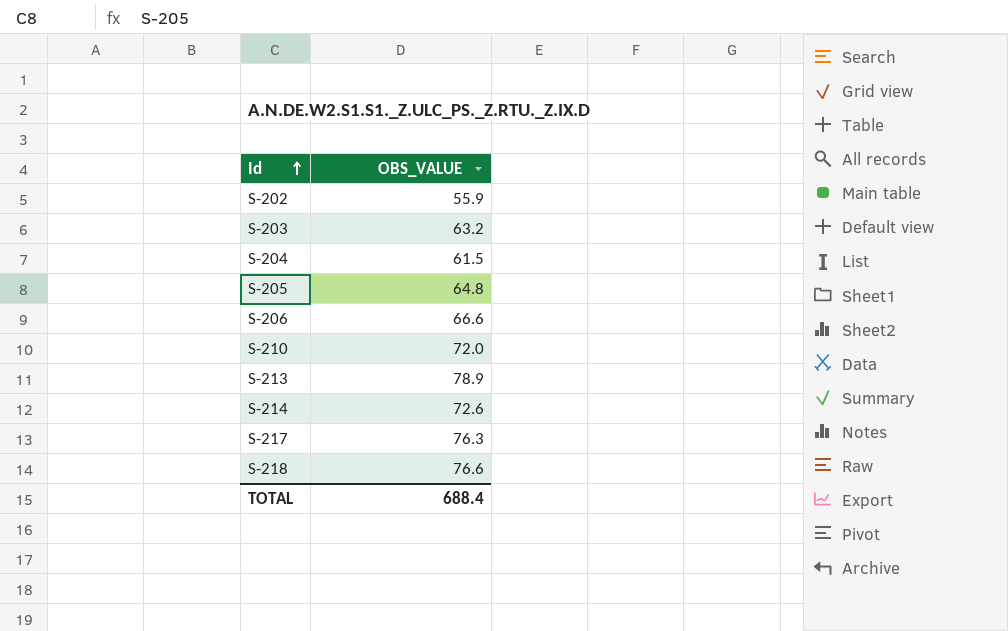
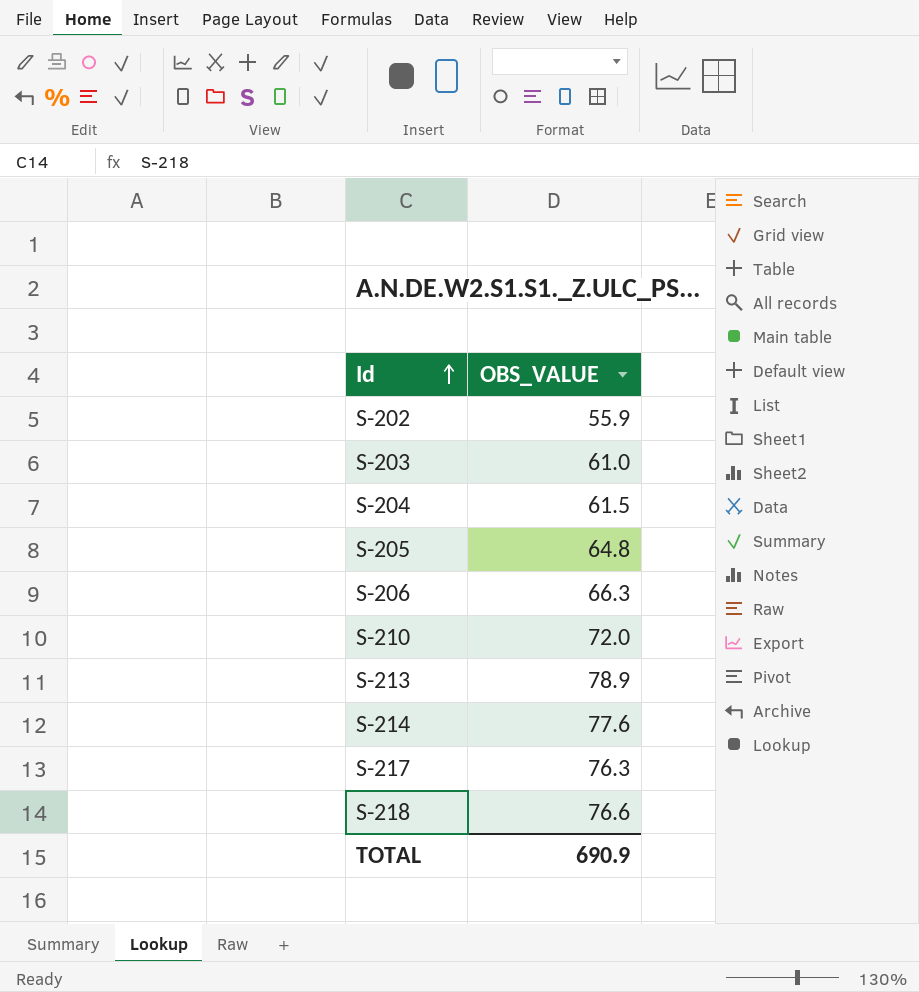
S-203 | OBS_VALUE: 63.2 -> 61.0
S-206 | OBS_VALUE: 66.6 -> 66.3
S-214 | OBS_VALUE: 72.6 -> 77.6
TOTAL | OBS_VALUE: 688.4 -> 690.9

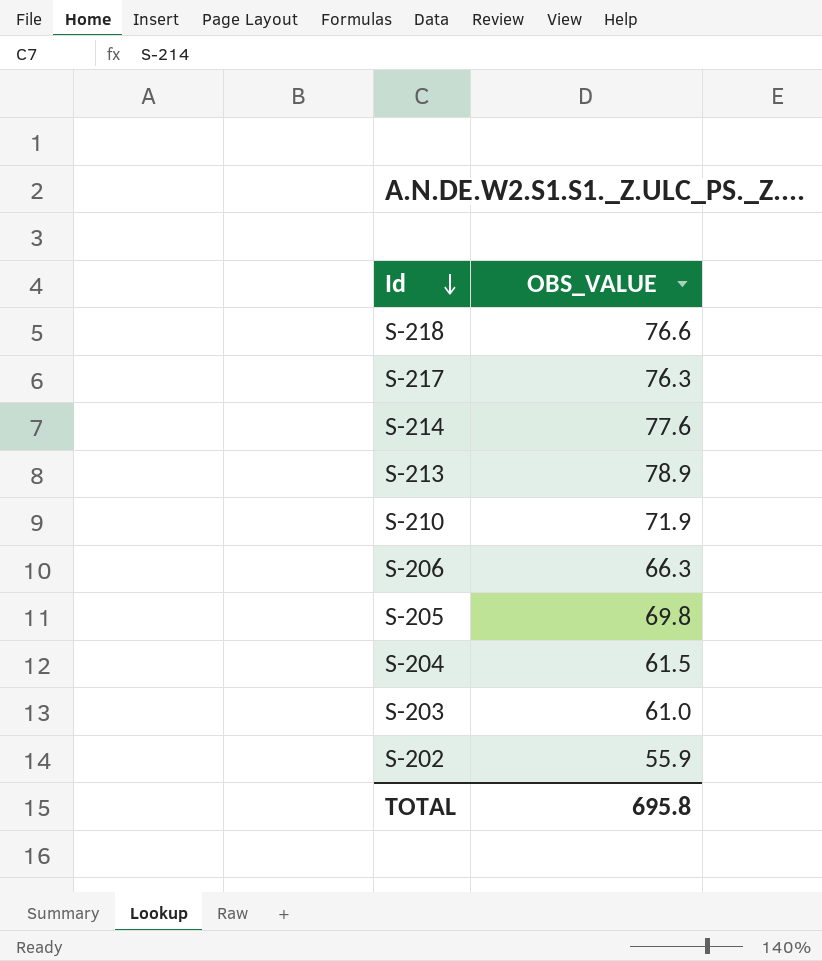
row order: Id ascending -> Id descending
S-210 | OBS_VALUE: 72.0 -> 71.9
S-205 | OBS_VALUE: 64.8 -> 69.8
TOTAL | OBS_VALUE: 690.9 -> 695.8

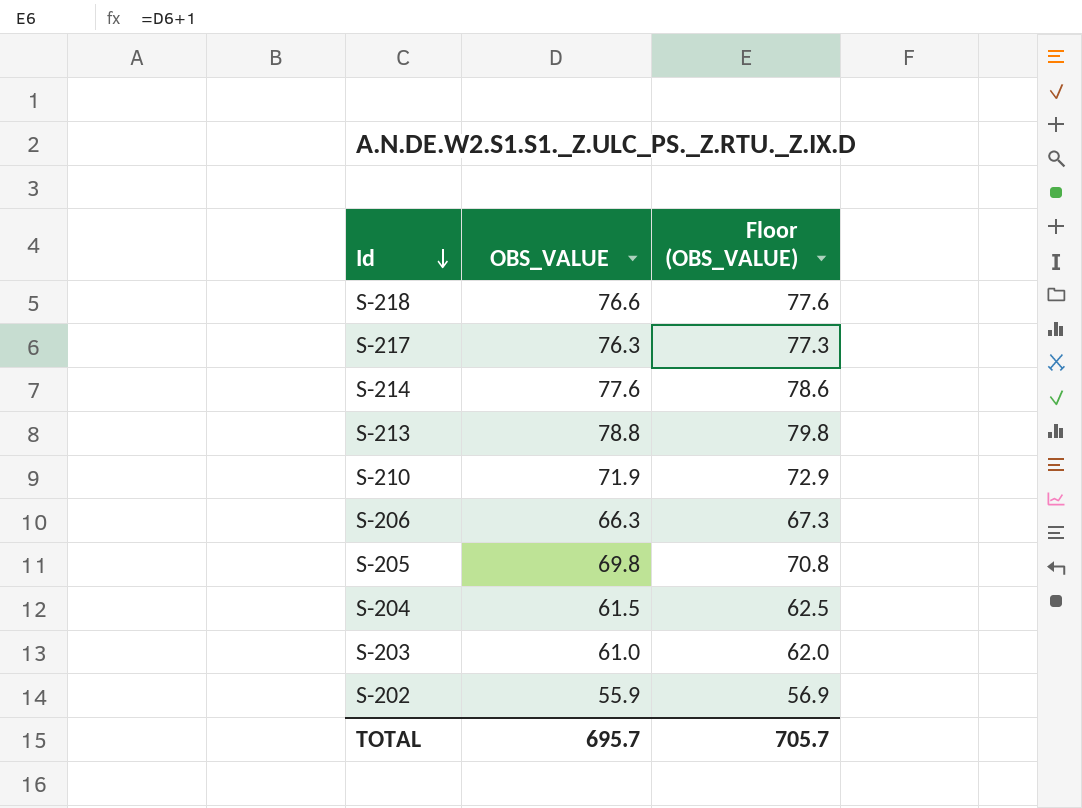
column Floor (OBS_VALUE) | formula: none -> [OBS_VALUE] + 1
S-213 | OBS_VALUE: 78.9 -> 78.8
TOTAL | OBS_VALUE: 695.8 -> 695.7

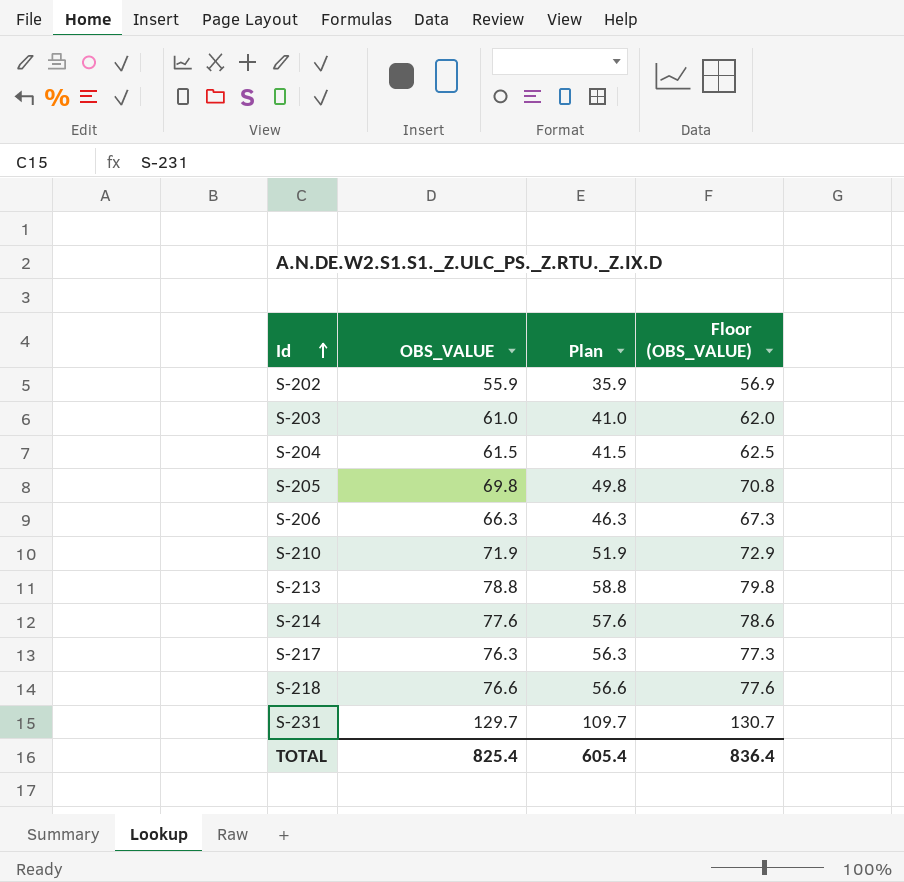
row order: Id descending -> Id ascending
column Plan | formula: none -> [OBS_VALUE] - 20
row S-231: none -> 129.7 | 109.7 | 130.7
TOTAL | OBS_VALUE: 695.7 -> 825.4
TOTAL | Floor (OBS_VALUE): 705.7 -> 836.4

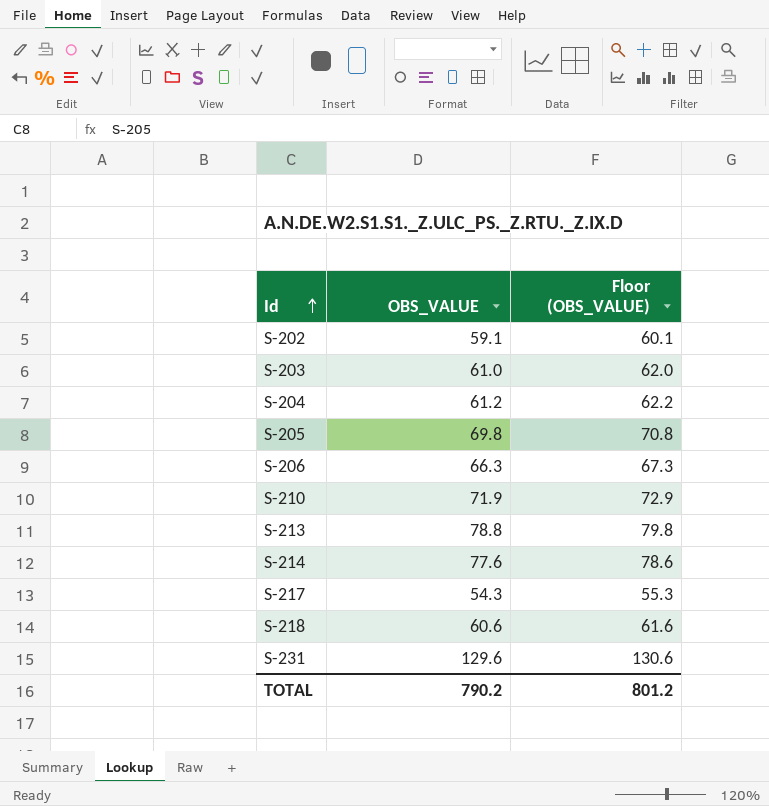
column Plan | formula: [OBS_VALUE] - 20 -> none
S-202 | OBS_VALUE: 55.9 -> 59.1
S-202 | Floor (OBS_VALUE): 56.9 -> 60.1
S-204 | OBS_VALUE: 61.5 -> 61.2
S-204 | Floor (OBS_VALUE): 62.5 -> 62.2
S-217 | OBS_VALUE: 76.3 -> 54.3
S-217 | Floor (OBS_VALUE): 77.3 -> 55.3
S-218 | OBS_VALUE: 76.6 -> 60.6
S-218 | Floor (OBS_VALUE): 77.6 -> 61.6
S-231 | OBS_VALUE: 129.7 -> 129.6
S-231 | Floor (OBS_VALUE): 130.7 -> 130.6
TOTAL | OBS_VALUE: 825.4 -> 790.2
TOTAL | Floor (OBS_VALUE): 836.4 -> 801.2

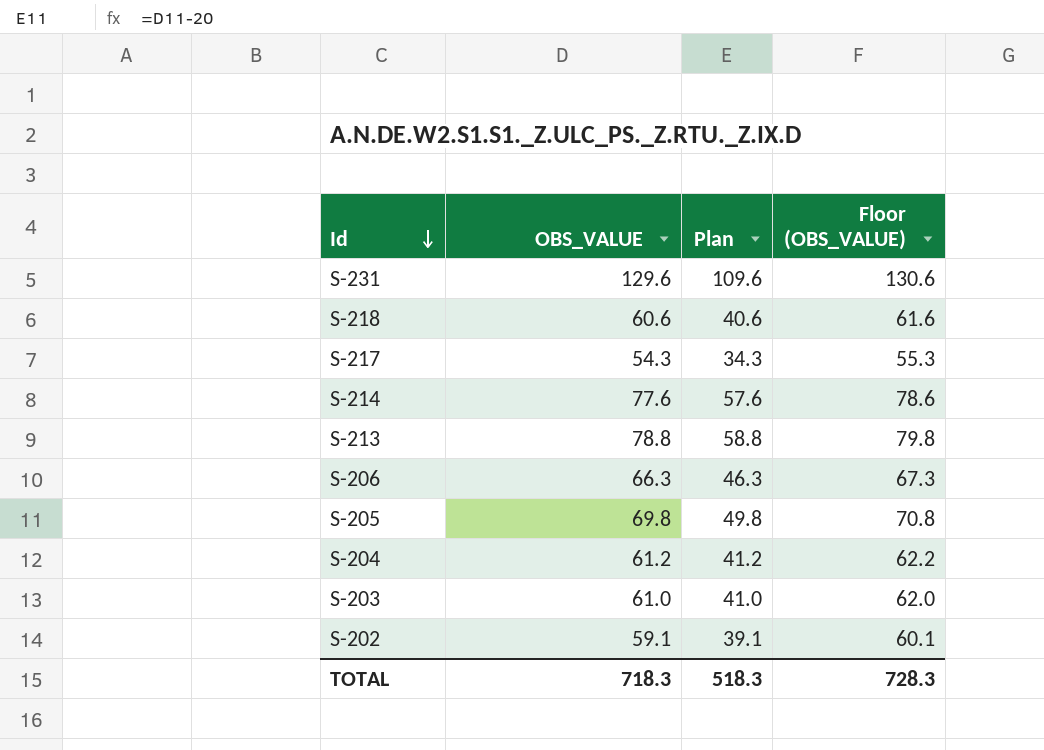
row order: Id ascending -> Id descending
column Plan | formula: none -> [OBS_VALUE] - 20
row S-210: 71.9 | 72.9 -> none
TOTAL | OBS_VALUE: 790.2 -> 718.3
TOTAL | Floor (OBS_VALUE): 801.2 -> 728.3

